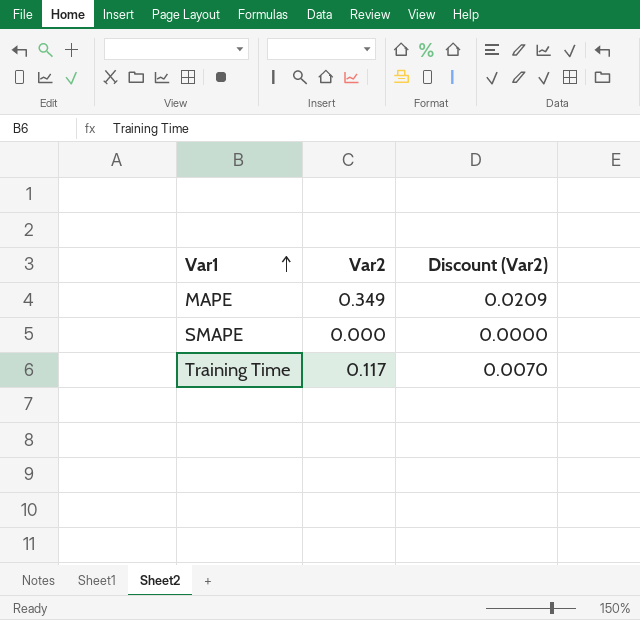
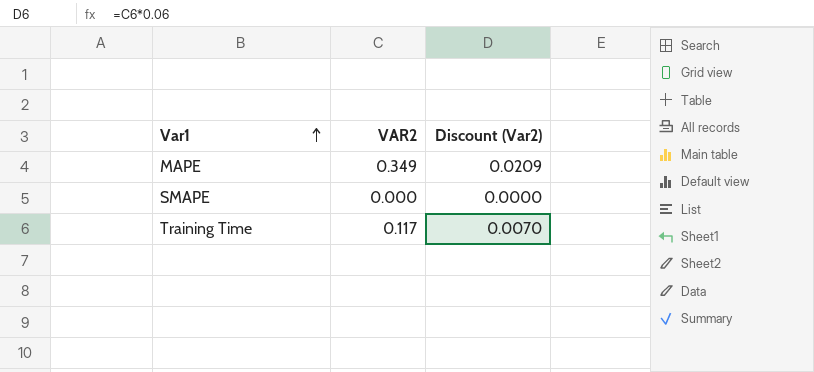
column name: Var2 -> VAR2

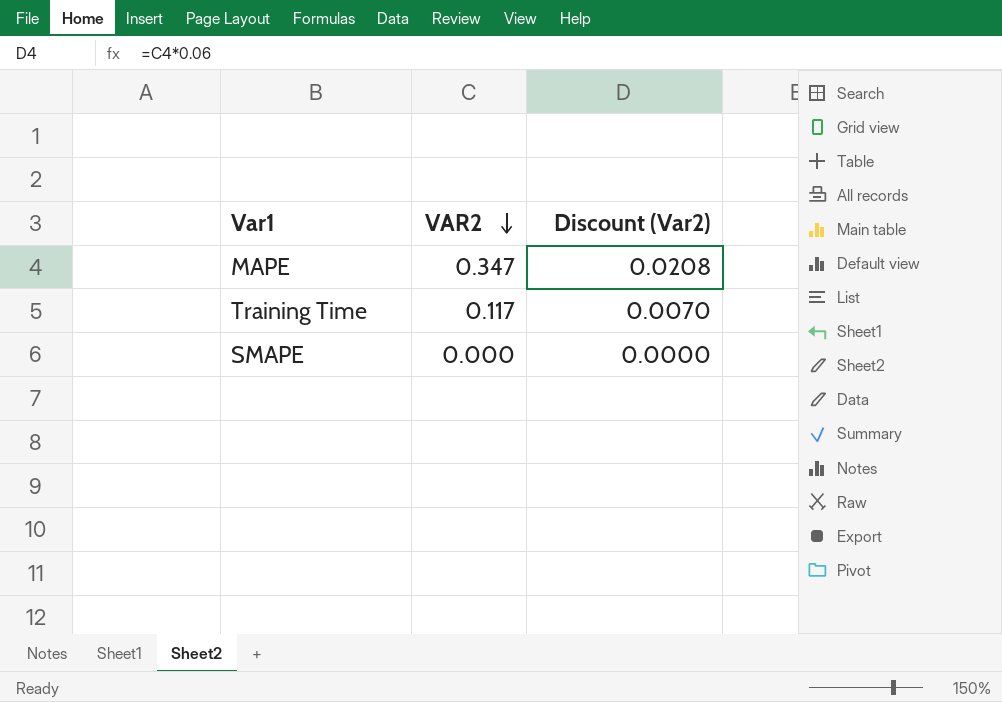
row order: Var1 ascending -> VAR2 descending
MAPE | VAR2: 0.349 -> 0.347
MAPE | Discount (Var2): 0.0209 -> 0.0208

